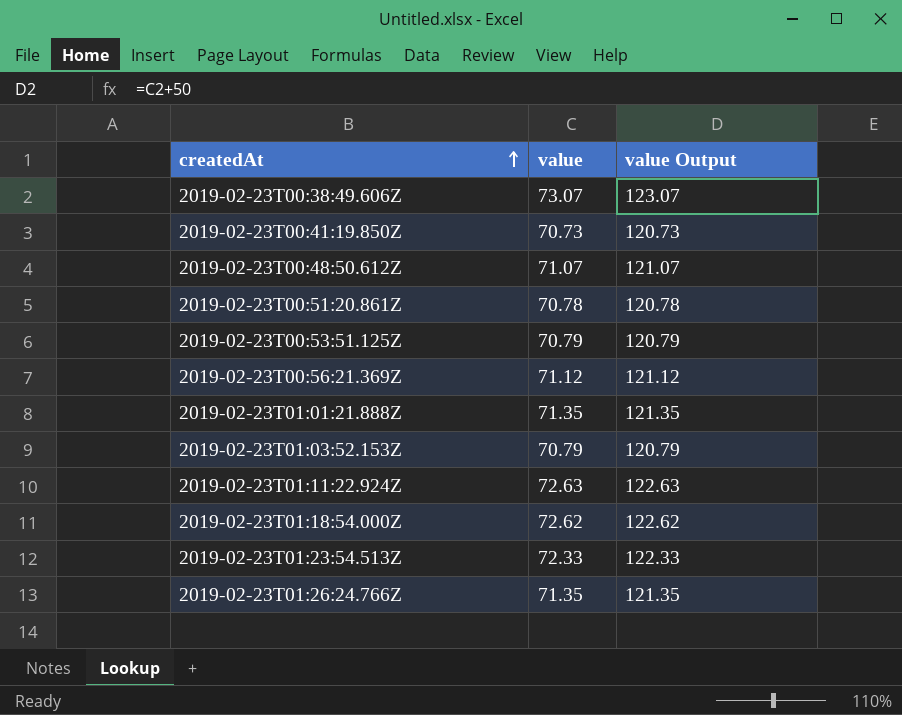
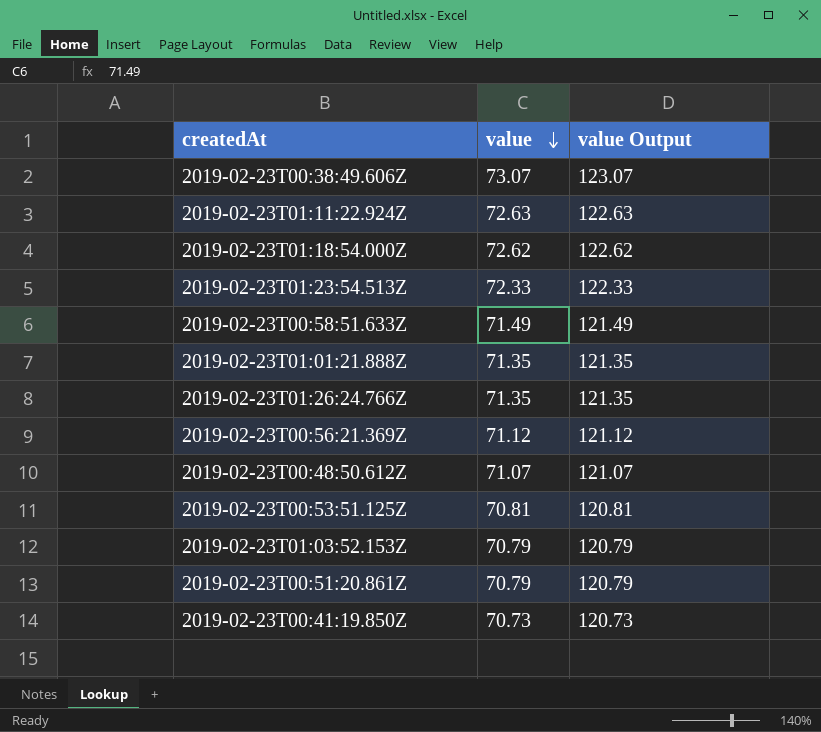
row order: createdAt ascending -> value descending
row 2019-02-23T00:58:51.633Z: none -> 71.49 | 121.49
2019-02-23T00:53:51.125Z | value: 70.79 -> 70.81
2019-02-23T00:53:51.125Z | value Output: 120.79 -> 120.81
2019-02-23T00:51:20.861Z | value: 70.78 -> 70.79
2019-02-23T00:51:20.861Z | value Output: 120.78 -> 120.79

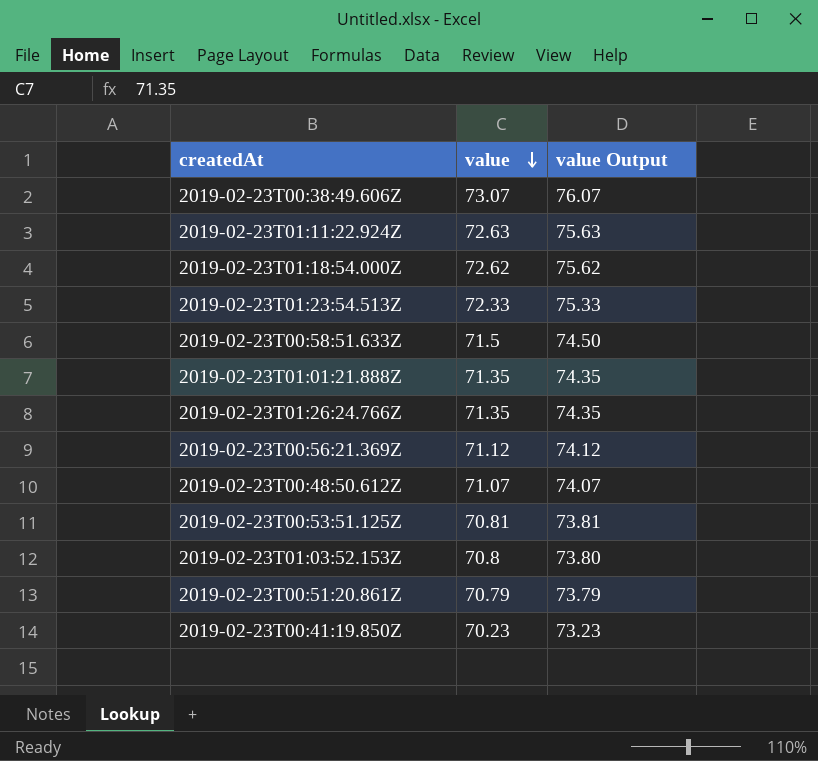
column value Output | formula: [value] + 50 -> [value] + 3
2019-02-23T00:58:51.633Z | value: 71.49 -> 71.5
2019-02-23T01:03:52.153Z | value: 70.79 -> 70.8
2019-02-23T00:41:19.850Z | value: 70.73 -> 70.23

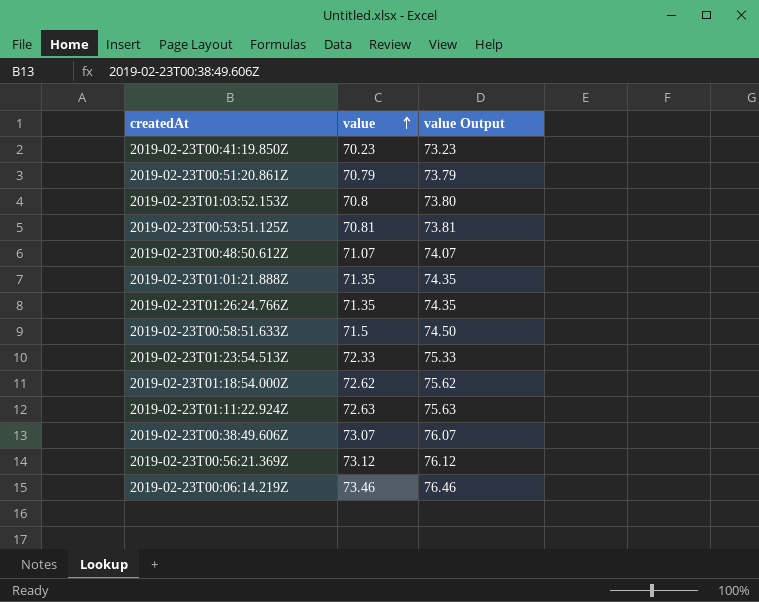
row order: value descending -> value ascending
2019-02-23T00:56:21.369Z | value: 71.12 -> 73.12
2019-02-23T00:56:21.369Z | value Output: 74.12 -> 76.12
row 2019-02-23T00:06:14.219Z: none -> 73.46 | 76.46

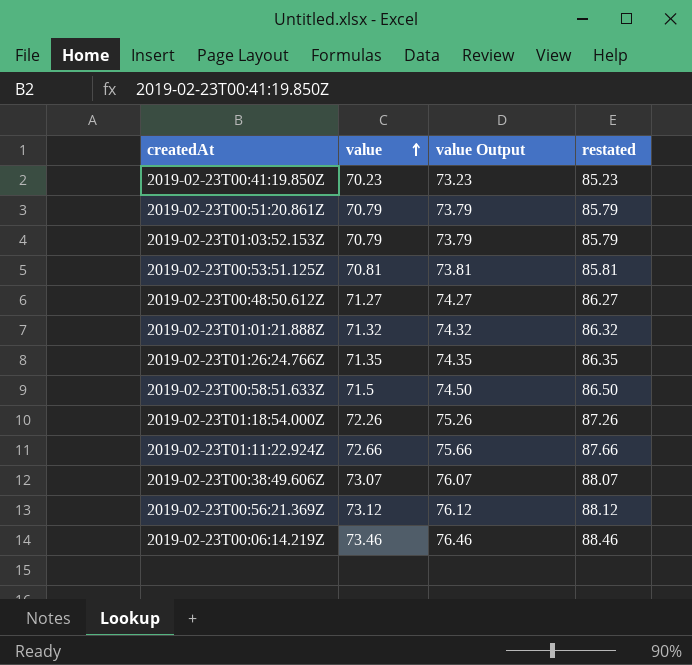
column restated | formula: none -> [value] + 15
row 2019-02-23T01:23:54.513Z: 72.33 | 75.33 -> none
2019-02-23T01:03:52.153Z | value: 70.8 -> 70.79
2019-02-23T01:03:52.153Z | value Output: 73.80 -> 73.79
2019-02-23T00:48:50.612Z | value: 71.07 -> 71.27
2019-02-23T00:48:50.612Z | value Output: 74.07 -> 74.27
2019-02-23T01:01:21.888Z | value: 71.35 -> 71.32
2019-02-23T01:01:21.888Z | value Output: 74.35 -> 74.32
2019-02-23T01:18:54.000Z | value: 72.62 -> 72.26
2019-02-23T01:18:54.000Z | value Output: 75.62 -> 75.26
2019-02-23T01:11:22.924Z | value: 72.63 -> 72.66
2019-02-23T01:11:22.924Z | value Output: 75.63 -> 75.66

